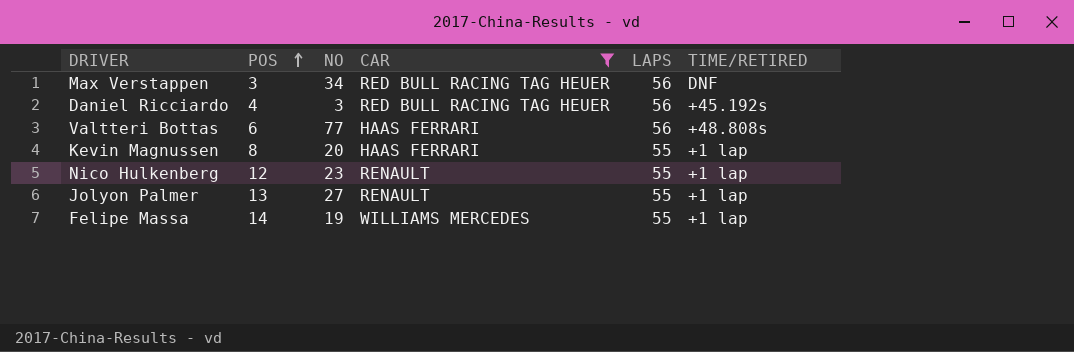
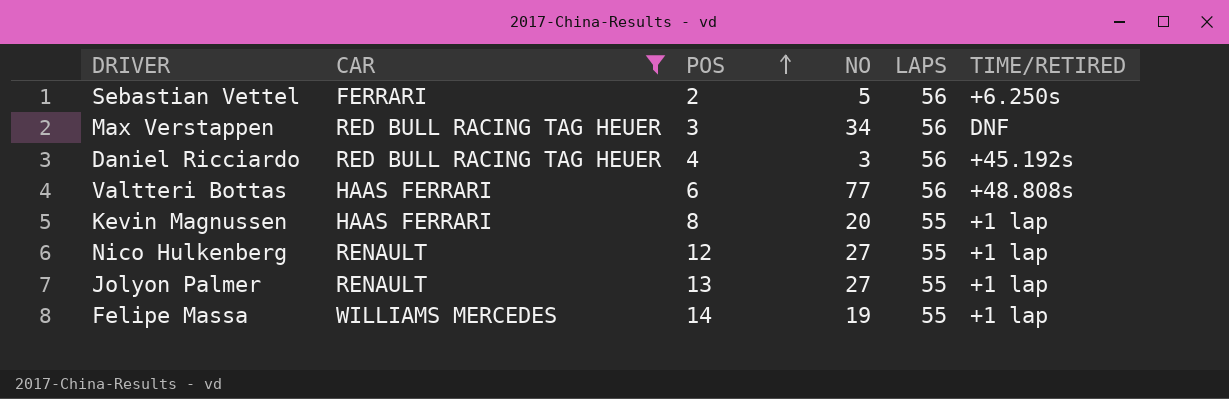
column CAR | position: 4 -> 2
row Sebastian Vettel: none -> FERRARI | 2 | 5 | 56 | +6.250s
Nico Hulkenberg | NO: 23 -> 27

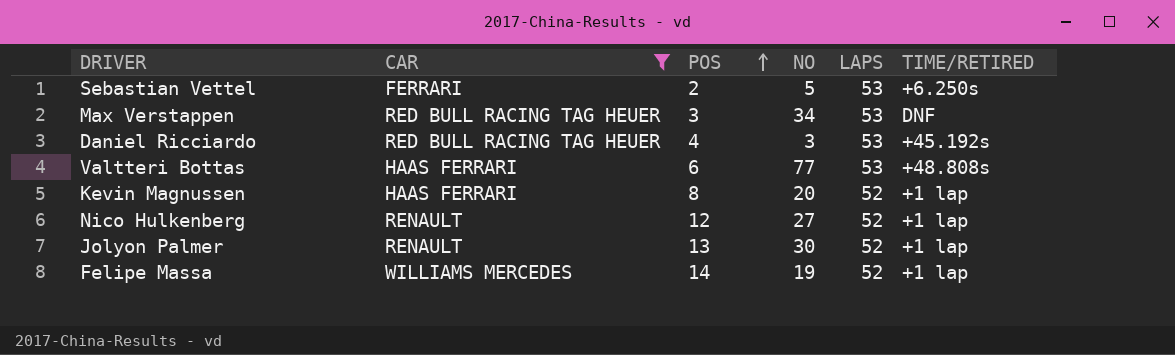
Sebastian Vettel | LAPS: 56 -> 53
Max Verstappen | LAPS: 56 -> 53
Daniel Ricciardo | LAPS: 56 -> 53
Valtteri Bottas | LAPS: 56 -> 53
Kevin Magnussen | LAPS: 55 -> 52
Nico Hulkenberg | LAPS: 55 -> 52
Jolyon Palmer | NO: 27 -> 30
Jolyon Palmer | LAPS: 55 -> 52
Felipe Massa | LAPS: 55 -> 52

